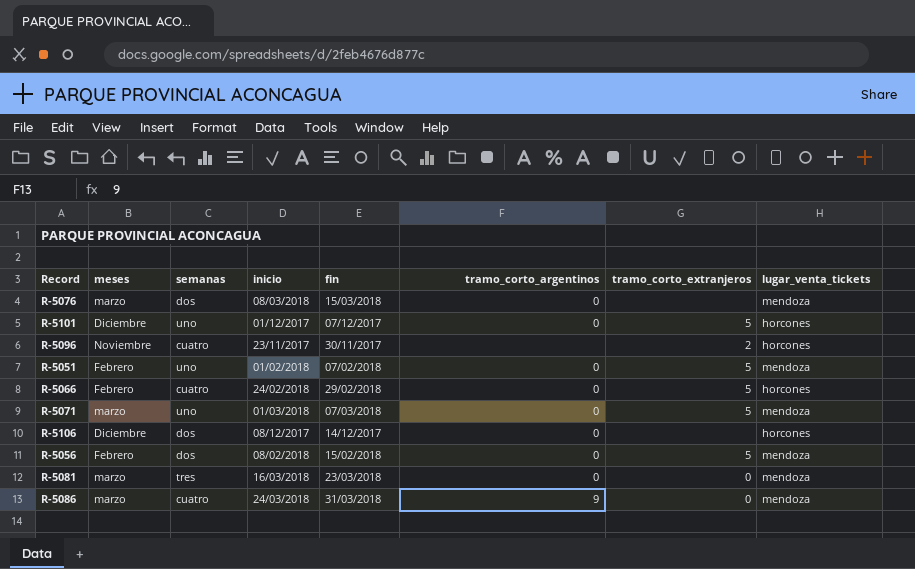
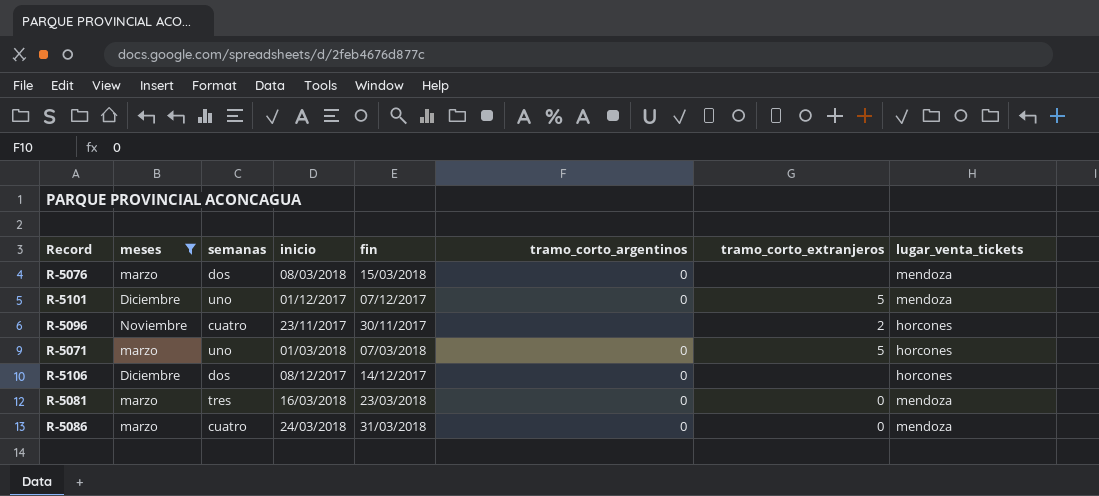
filter: none -> meses != Febrero
R-5101 | lugar_venta_tickets: horcones -> mendoza
R-5071 | lugar_venta_tickets: mendoza -> horcones
R-5086 | tramo_corto_argentinos: 9 -> 0

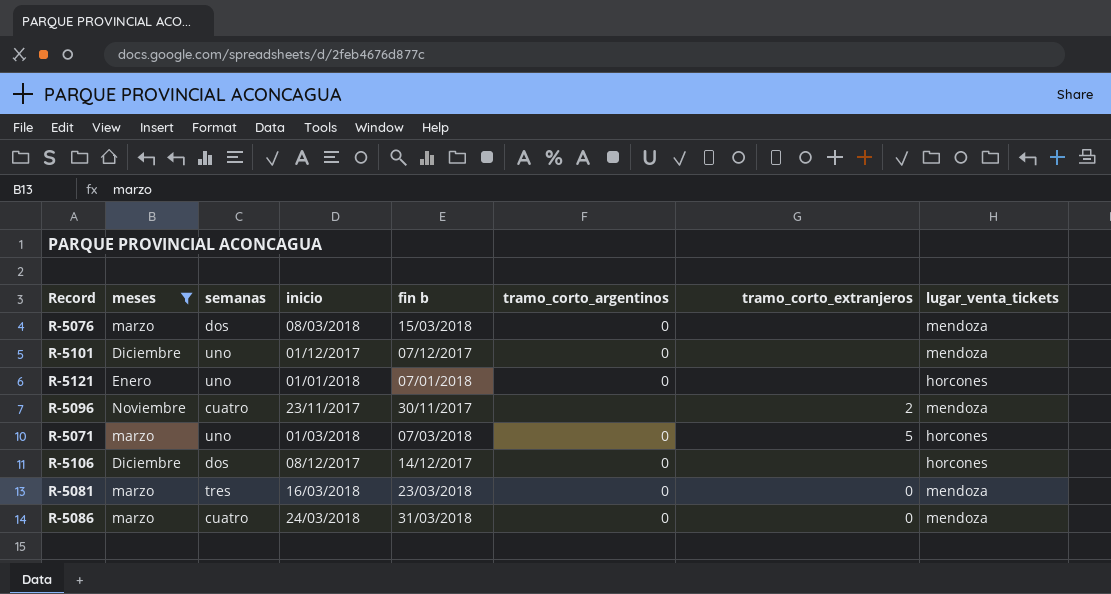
column name: fin -> fin b
R-5101 | tramo_corto_extranjeros: 5 -> none
row R-5121: none -> Enero | uno | 01/01/2018 | 07/01/2018 | 0 | none | horcones
R-5096 | lugar_venta_tickets: horcones -> mendoza

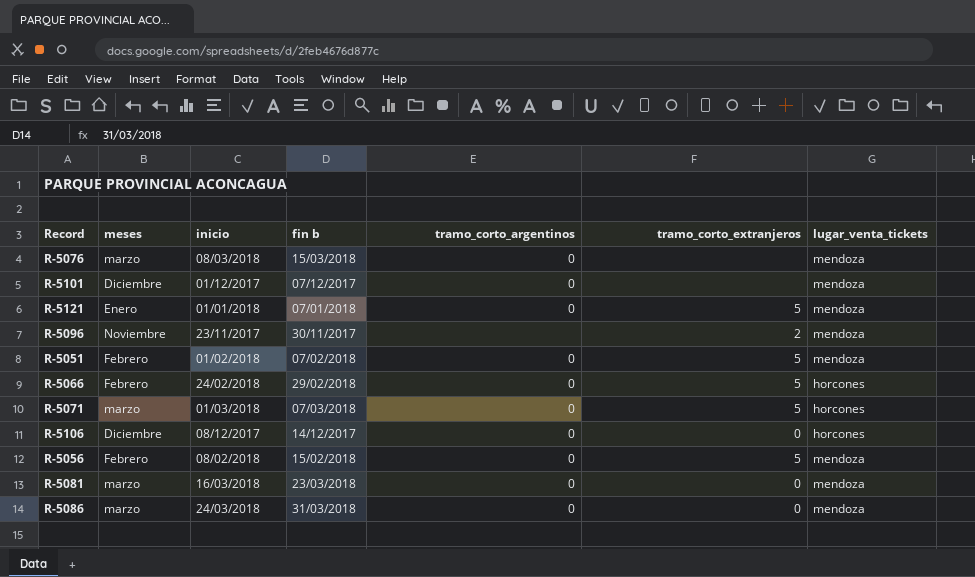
filter: meses != Febrero -> none
column semanas | position: 3 -> none
R-5121 | tramo_corto_extranjeros: none -> 5
R-5121 | lugar_venta_tickets: horcones -> mendoza
R-5106 | tramo_corto_extranjeros: none -> 0

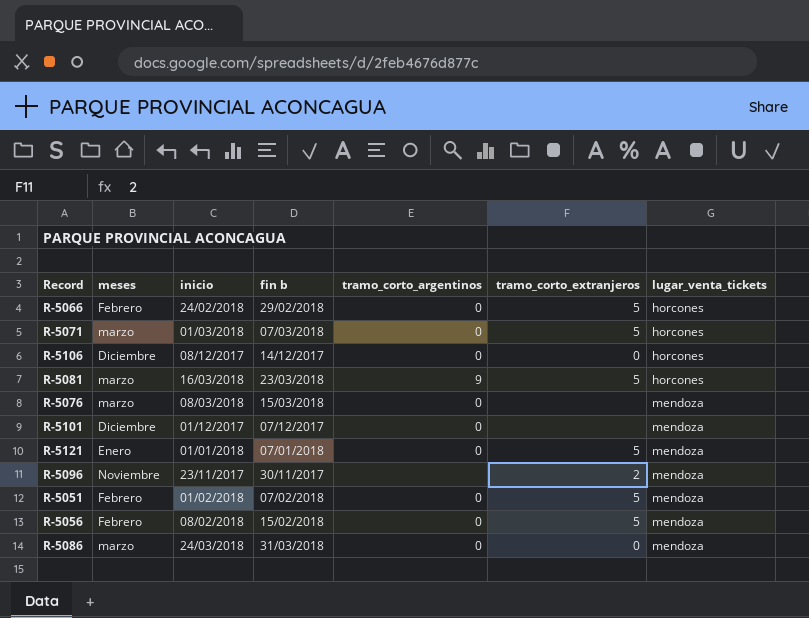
row order: none -> lugar_venta_tickets ascending
R-5081 | tramo_corto_argentinos: 0 -> 9
R-5081 | tramo_corto_extranjeros: 0 -> 5
R-5081 | lugar_venta_tickets: mendoza -> horcones

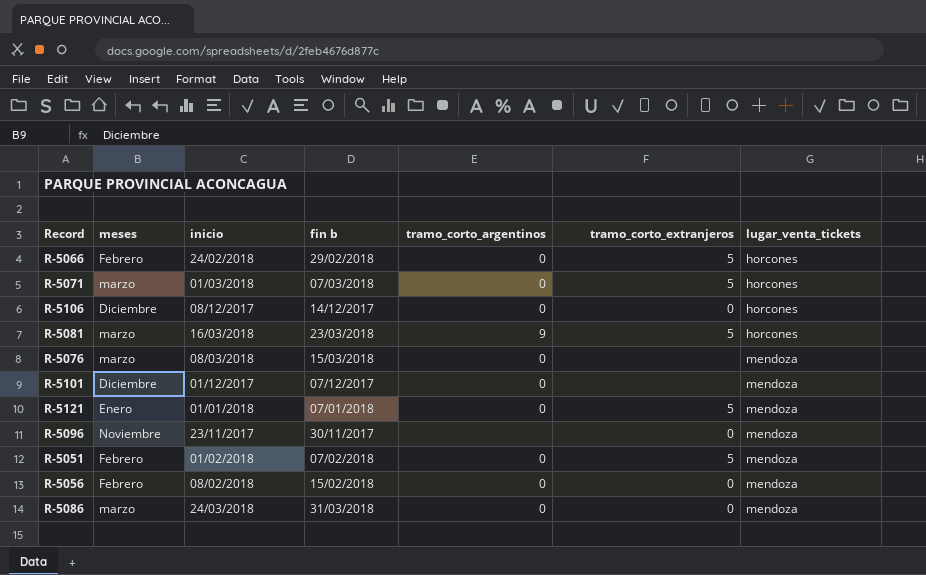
R-5096 | tramo_corto_extranjeros: 2 -> 0
R-5056 | tramo_corto_extranjeros: 5 -> 0

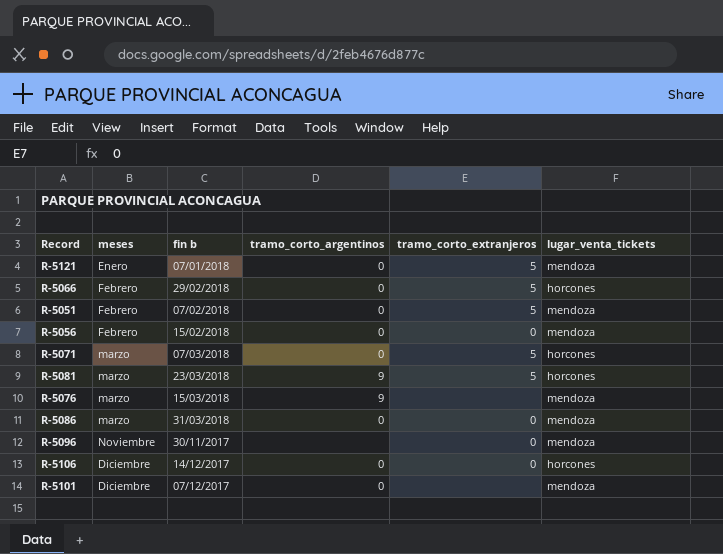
row order: lugar_venta_tickets ascending -> meses ascending
column inicio | position: 3 -> none
R-5076 | tramo_corto_argentinos: 0 -> 9

